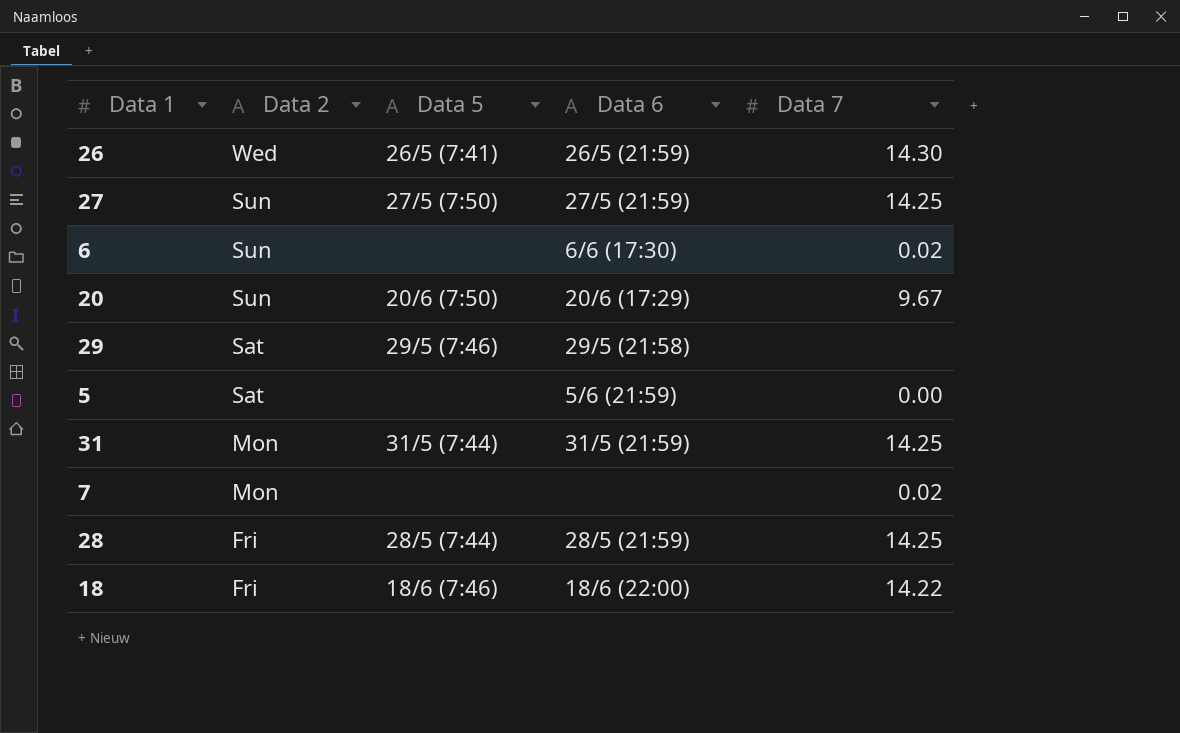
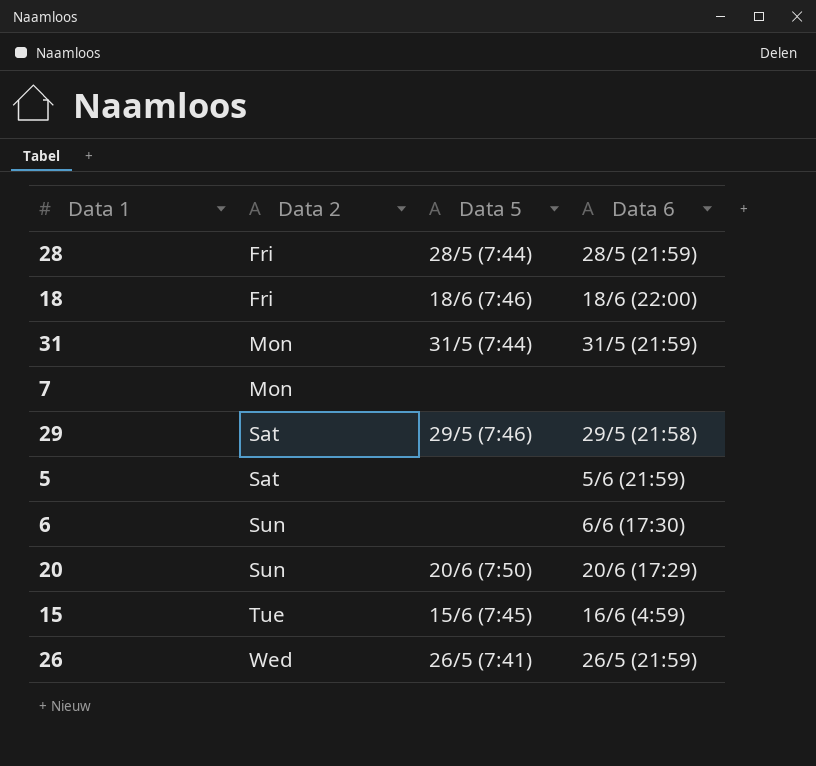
row order: Data 2 descending -> Data 2 ascending
column Data 7 | position: 5 -> none
row 27: Sun | 27/5 (7:50) | 27/5 (21:59) | 14.25 -> none
row 15: none -> Tue | 15/6 (7:45) | 16/6 (4:59)

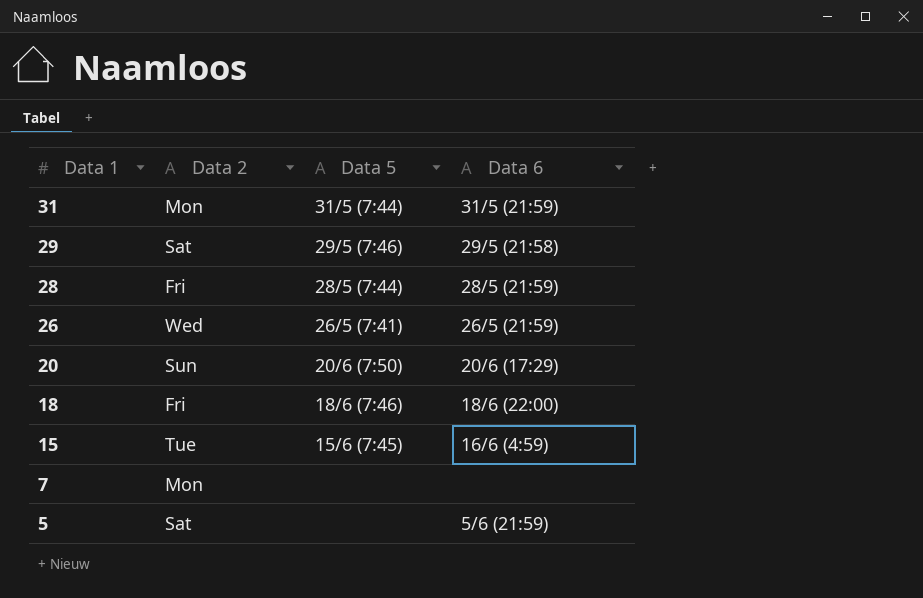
row order: Data 2 ascending -> Data 1 descending
row 6: Sun | none | 6/6 (17:30) -> none

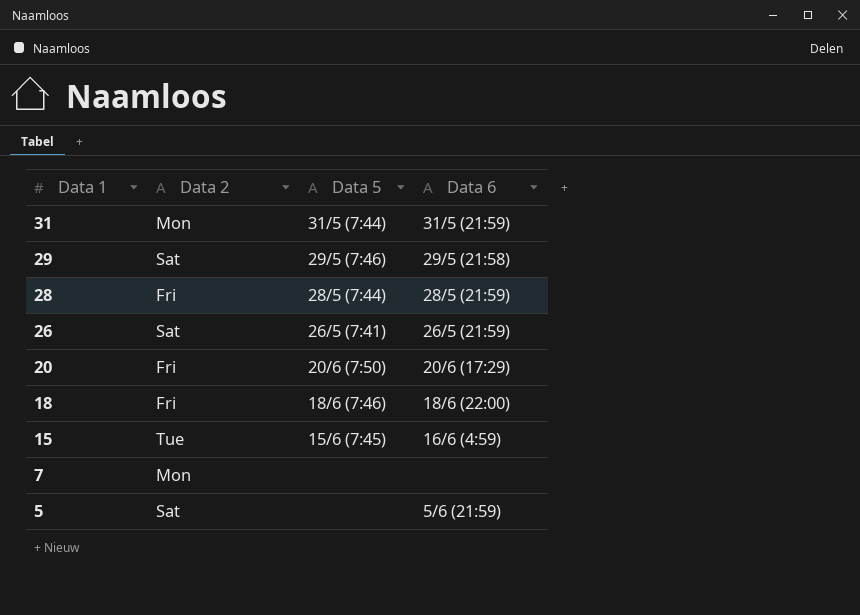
26 | Data 2: Wed -> Sat
20 | Data 2: Sun -> Fri

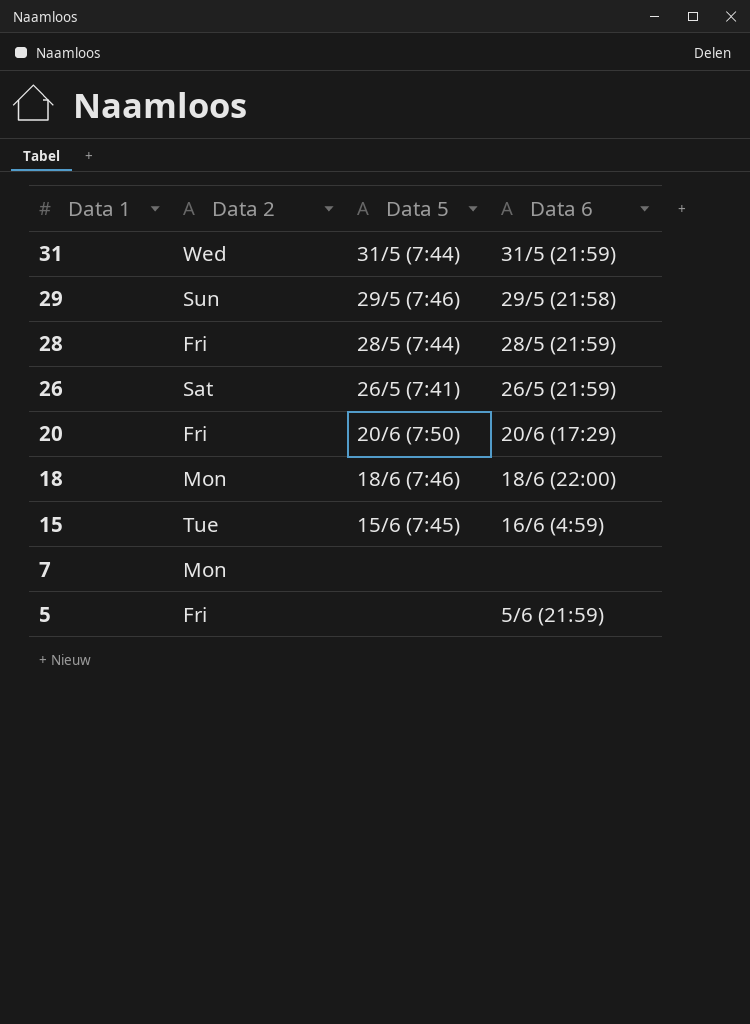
31 | Data 2: Mon -> Wed
29 | Data 2: Sat -> Sun
18 | Data 2: Fri -> Mon
5 | Data 2: Sat -> Fri

